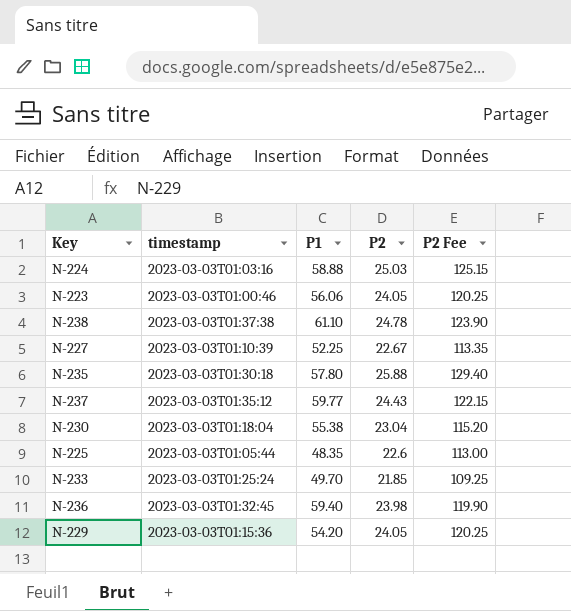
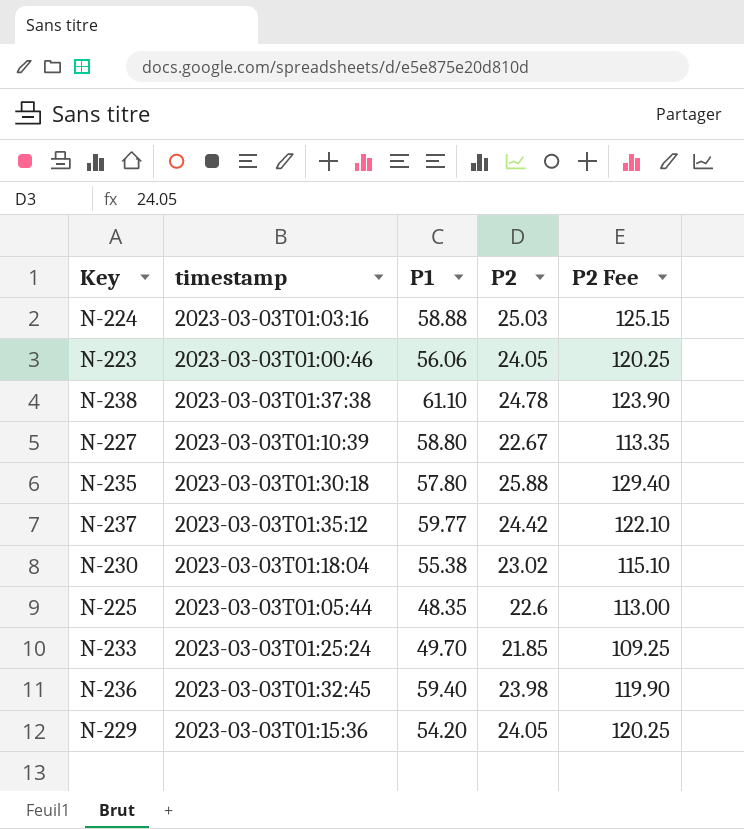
N-227 | P1: 52.25 -> 58.80
N-237 | P2: 24.43 -> 24.42
N-237 | P2 Fee: 122.15 -> 122.10
N-230 | P2: 23.04 -> 23.02
N-230 | P2 Fee: 115.20 -> 115.10

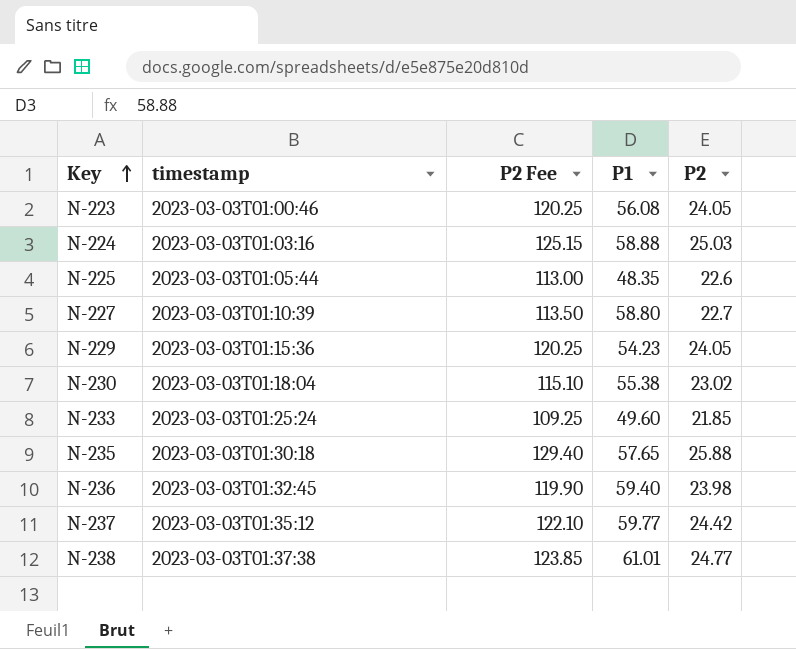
row order: none -> Key ascending
column P2 Fee | position: 5 -> 3
N-223 | P1: 56.06 -> 56.08
N-227 | P2 Fee: 113.35 -> 113.50
N-227 | P2: 22.67 -> 22.7
N-229 | P1: 54.20 -> 54.23
N-233 | P1: 49.70 -> 49.60
N-235 | P1: 57.80 -> 57.65
N-238 | P2 Fee: 123.90 -> 123.85
N-238 | P1: 61.10 -> 61.01
N-238 | P2: 24.78 -> 24.77

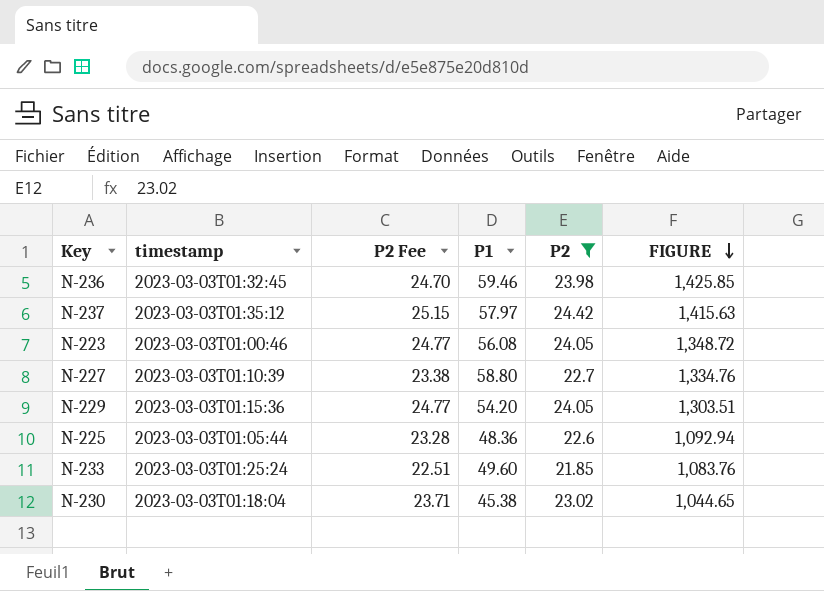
filter: none -> P2 <= 24.42
row order: Key ascending -> FIGURE descending
column P2 Fee | formula: [P2] * 5 -> [P2] * 1.03
column FIGURE | formula: none -> [P1] * [P2]
N-236 | P1: 59.40 -> 59.46
N-237 | P1: 59.77 -> 57.97
N-229 | P1: 54.23 -> 54.20
N-225 | P1: 48.35 -> 48.36
N-230 | P1: 55.38 -> 45.38

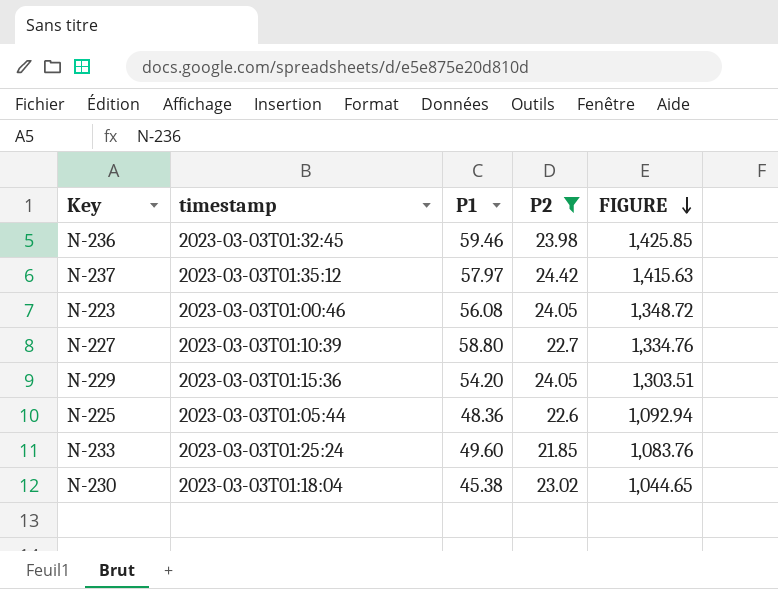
column P2 Fee | formula: [P2] * 1.03 -> none

